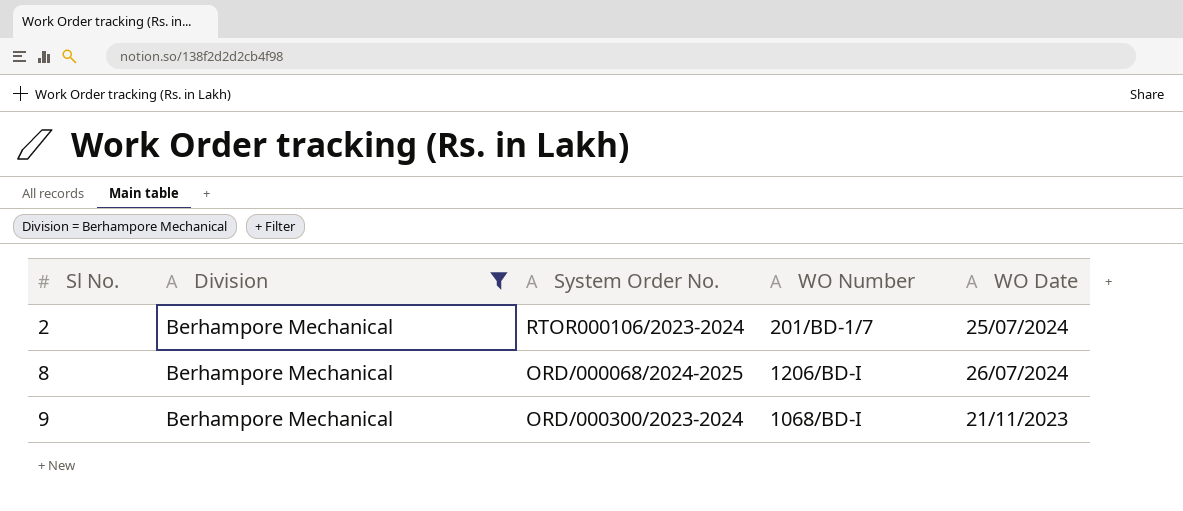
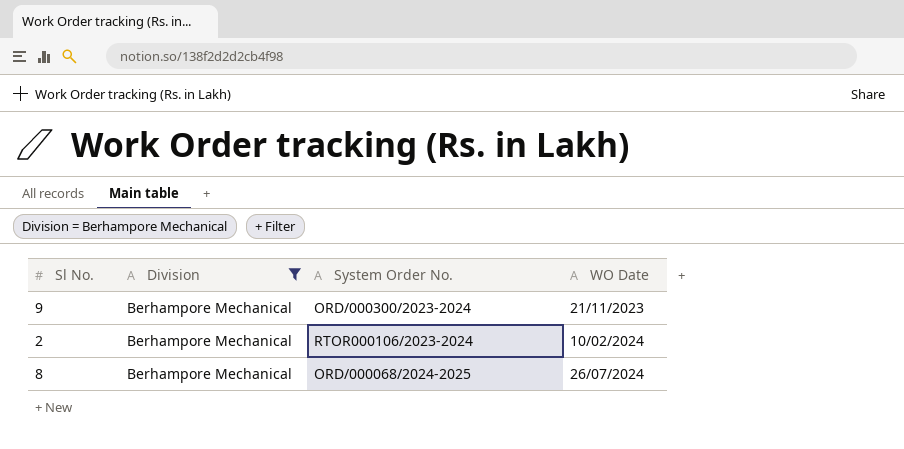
row order: Sl No. ascending -> WO Date ascending
column WO Number | position: 4 -> none
2 | WO Date: 25/07/2024 -> 10/02/2024

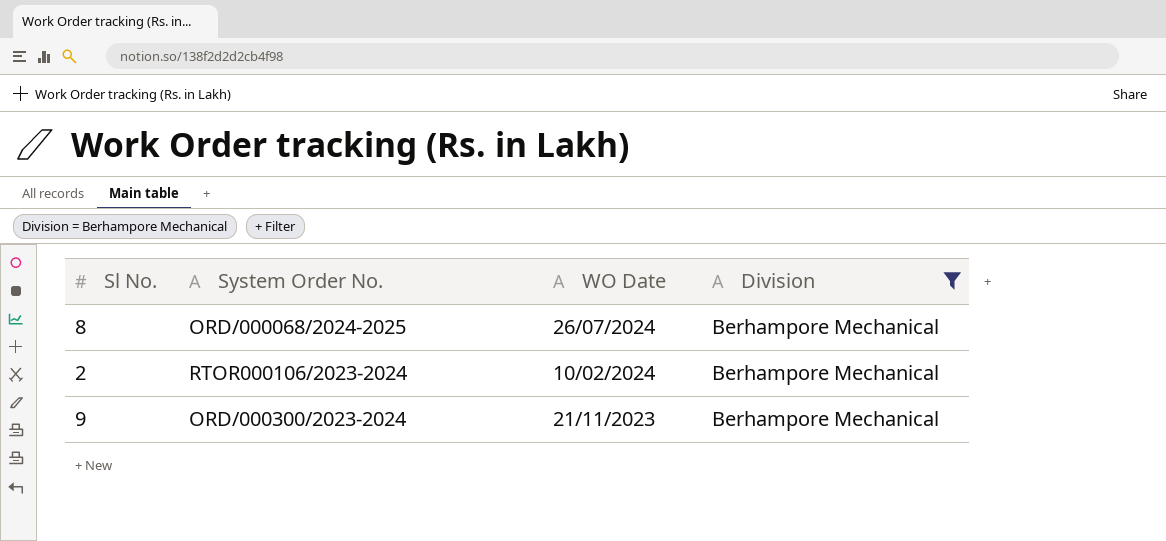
row order: WO Date ascending -> WO Date descending
column Division | position: 2 -> 4

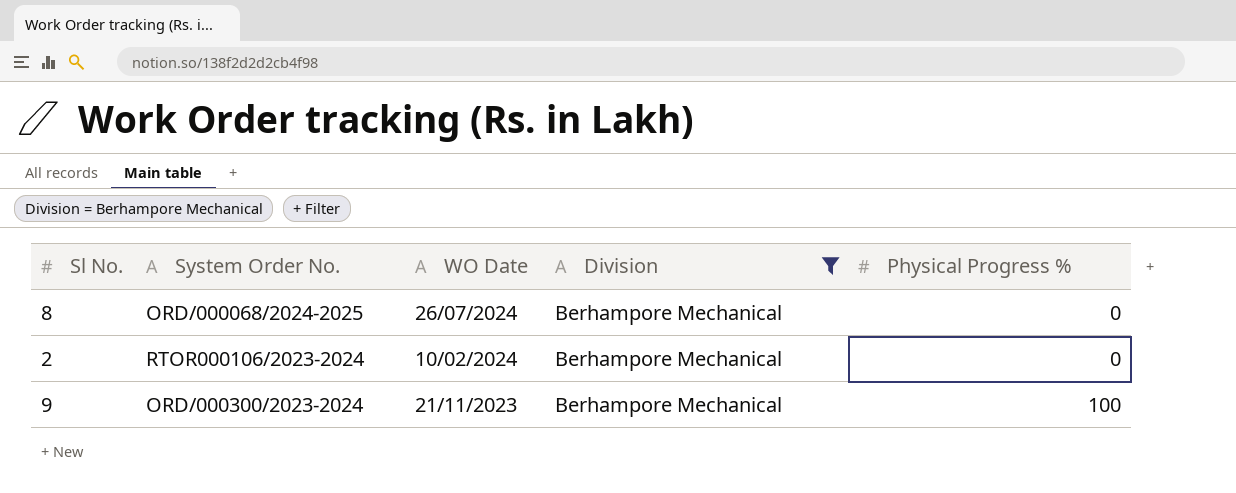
column Physical Progress % | position: none -> 5

